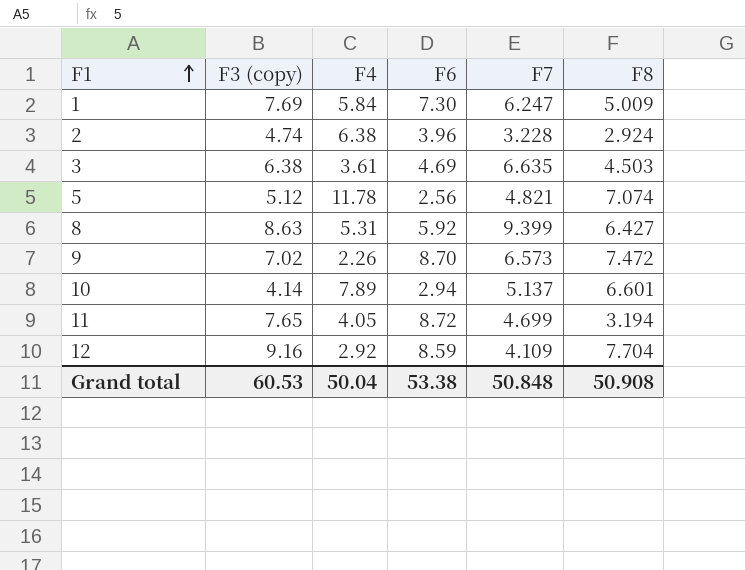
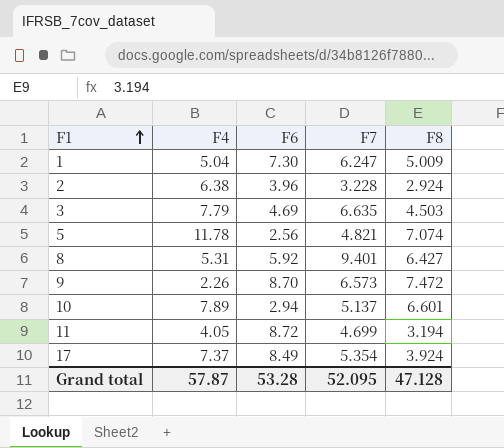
column F3 (copy) | position: 2 -> none
row 12: 9.16 | 2.92 | 8.59 | 4.109 | 7.704 -> none
1 | F4: 5.84 -> 5.04
3 | F4: 3.61 -> 7.79
8 | F7: 9.399 -> 9.401
row 17: none -> 7.37 | 8.49 | 5.354 | 3.924
Grand total | F4: 50.04 -> 57.87
Grand total | F6: 53.38 -> 53.28
Grand total | F7: 50.848 -> 52.095
Grand total | F8: 50.908 -> 47.128

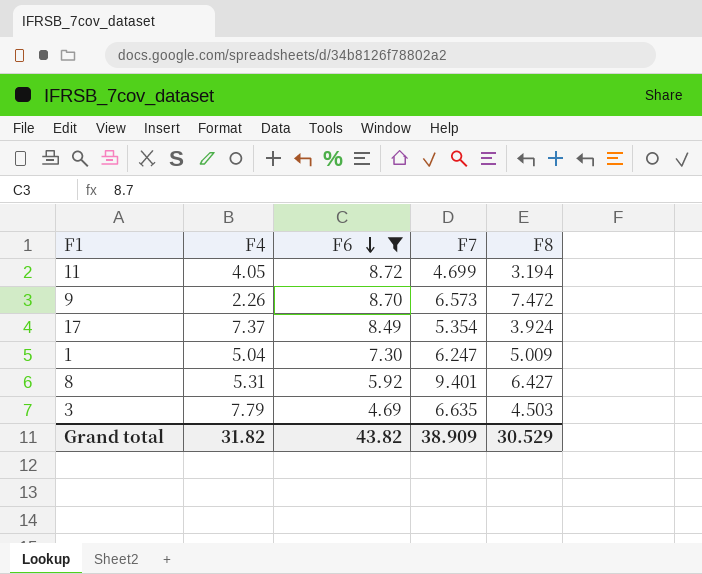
filter: none -> F6 >= 4.69
row order: F1 ascending -> F6 descending
Grand total | F4: 57.87 -> 31.82
Grand total | F6: 53.28 -> 43.82
Grand total | F7: 52.095 -> 38.909
Grand total | F8: 47.128 -> 30.529

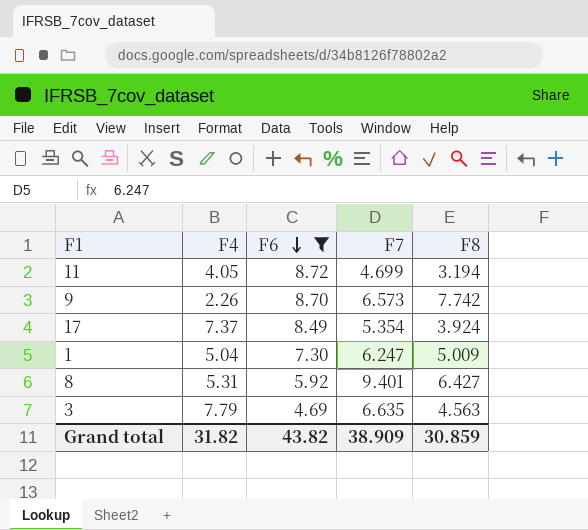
9 | F8: 7.472 -> 7.742
3 | F8: 4.503 -> 4.563
Grand total | F8: 30.529 -> 30.859

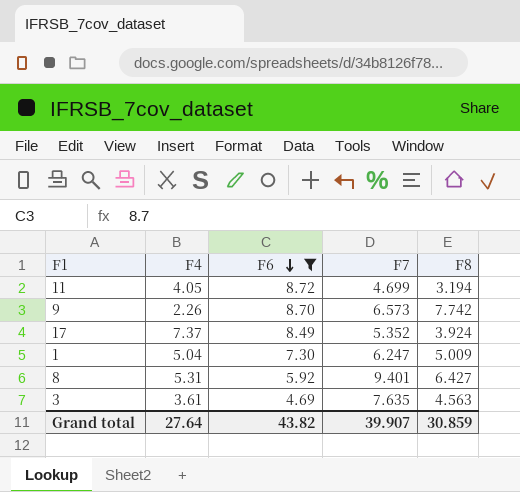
17 | F7: 5.354 -> 5.352
3 | F4: 7.79 -> 3.61
3 | F7: 6.635 -> 7.635
Grand total | F4: 31.82 -> 27.64
Grand total | F7: 38.909 -> 39.907

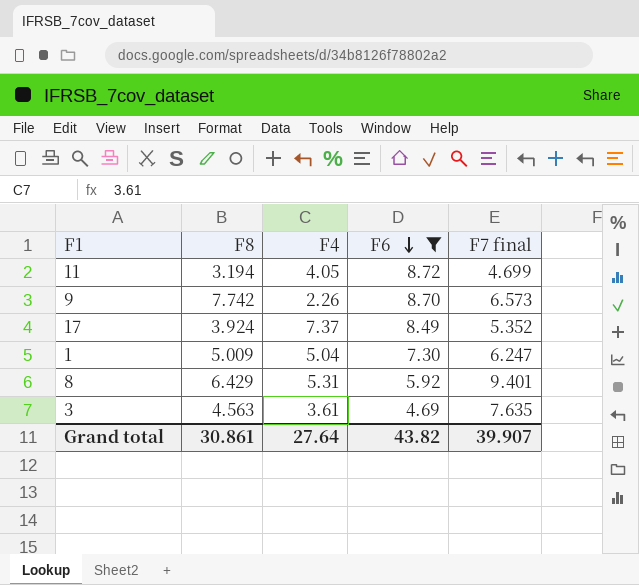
column F8 | position: 5 -> 2
column name: F7 -> F7 final
8 | F8: 6.427 -> 6.429
Grand total | F8: 30.859 -> 30.861

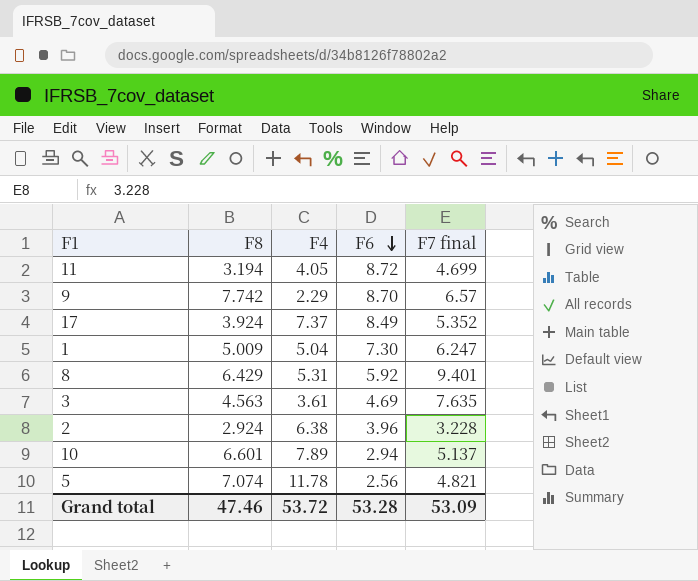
filter: F6 >= 4.69 -> none
9 | F4: 2.26 -> 2.29
9 | F7 final: 6.573 -> 6.57
Grand total | F8: 30.861 -> 47.46
Grand total | F4: 27.64 -> 53.72
Grand total | F6: 43.82 -> 53.28
Grand total | F7 final: 39.907 -> 53.09

